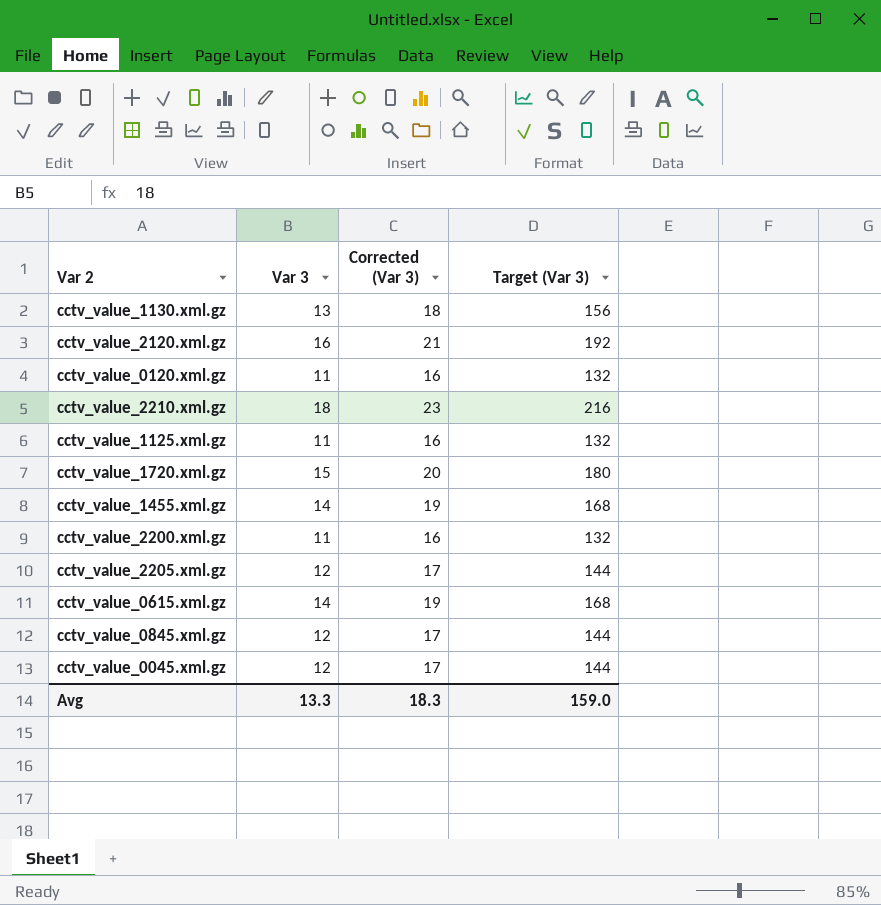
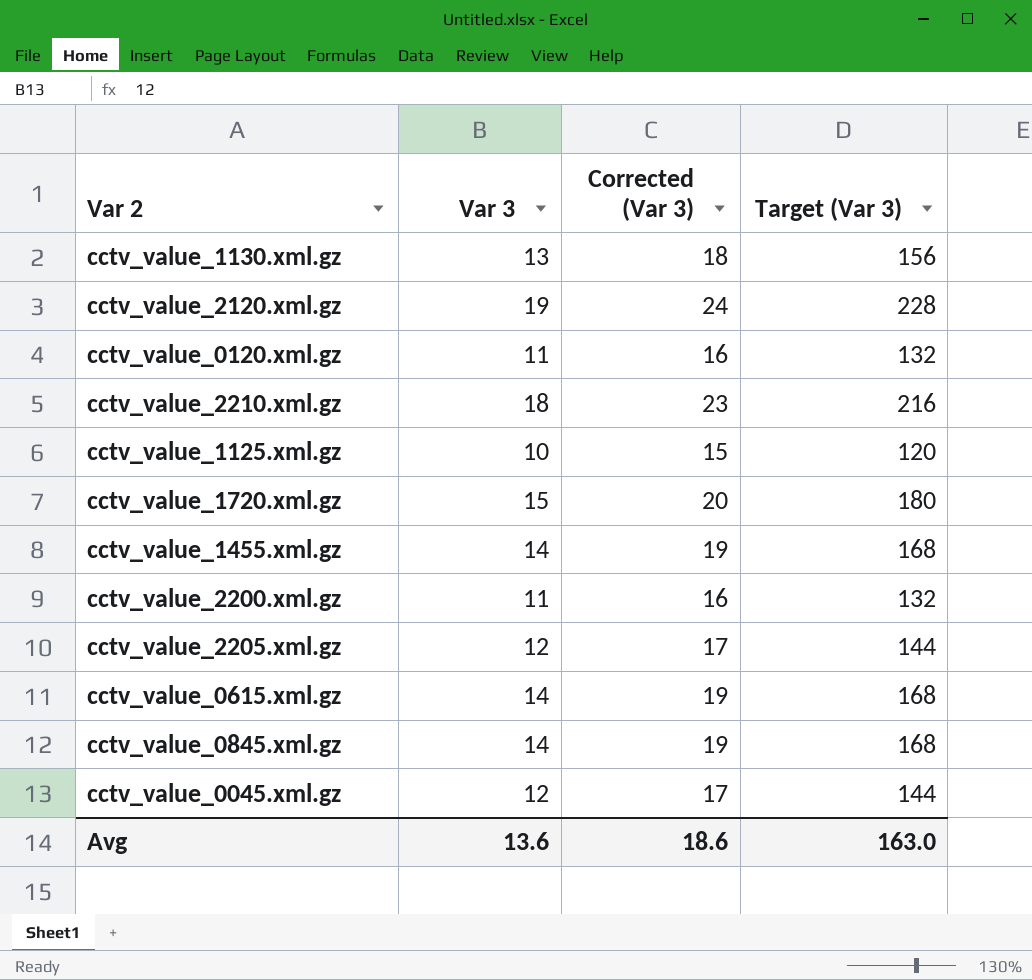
cctv_value_2120.xml.gz | Var 3: 16 -> 19
cctv_value_2120.xml.gz | Corrected (Var 3): 21 -> 24
cctv_value_2120.xml.gz | Target (Var 3): 192 -> 228
cctv_value_1125.xml.gz | Var 3: 11 -> 10
cctv_value_1125.xml.gz | Corrected (Var 3): 16 -> 15
cctv_value_1125.xml.gz | Target (Var 3): 132 -> 120
cctv_value_0845.xml.gz | Var 3: 12 -> 14
cctv_value_0845.xml.gz | Corrected (Var 3): 17 -> 19
cctv_value_0845.xml.gz | Target (Var 3): 144 -> 168
Avg | Var 3: 13.3 -> 13.6
Avg | Corrected (Var 3): 18.3 -> 18.6
Avg | Target (Var 3): 159.0 -> 163.0

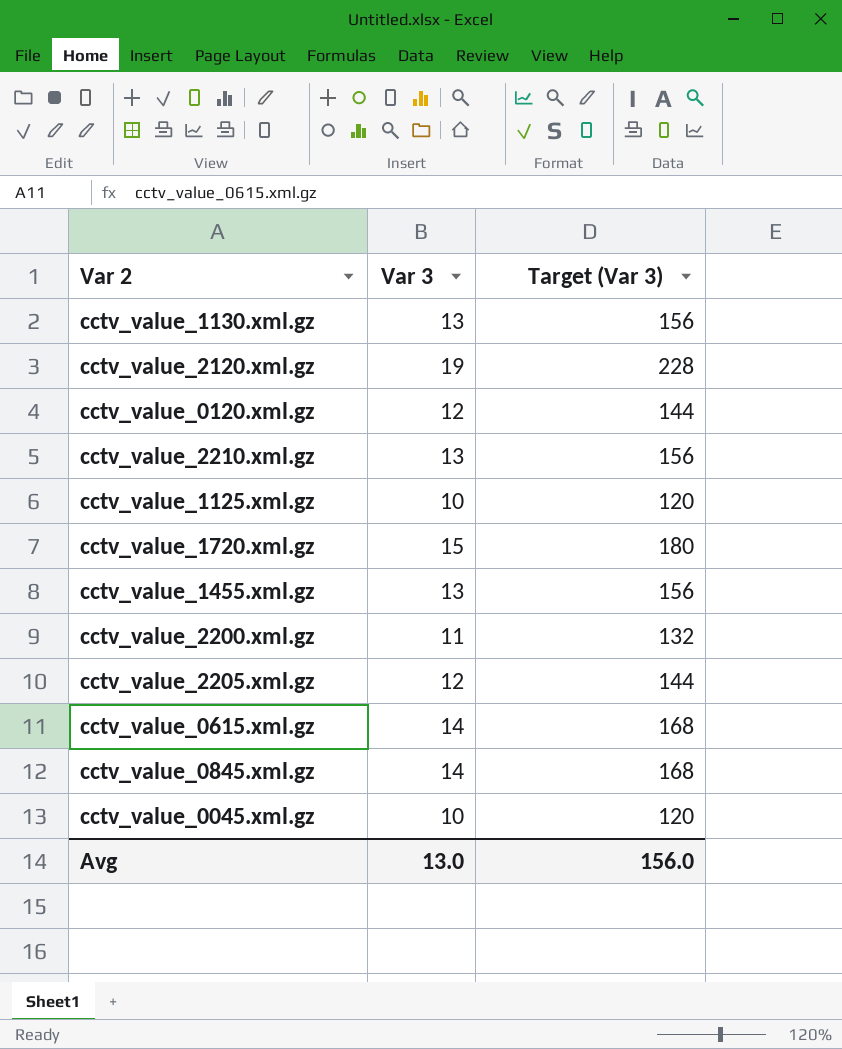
column Corrected (Var 3) | formula: [Var 3] + 5 -> none
cctv_value_0120.xml.gz | Var 3: 11 -> 12
cctv_value_0120.xml.gz | Target (Var 3): 132 -> 144
cctv_value_2210.xml.gz | Var 3: 18 -> 13
cctv_value_2210.xml.gz | Target (Var 3): 216 -> 156
cctv_value_1455.xml.gz | Var 3: 14 -> 13
cctv_value_1455.xml.gz | Target (Var 3): 168 -> 156
cctv_value_0045.xml.gz | Var 3: 12 -> 10
cctv_value_0045.xml.gz | Target (Var 3): 144 -> 120
Avg | Var 3: 13.6 -> 13.0
Avg | Target (Var 3): 163.0 -> 156.0

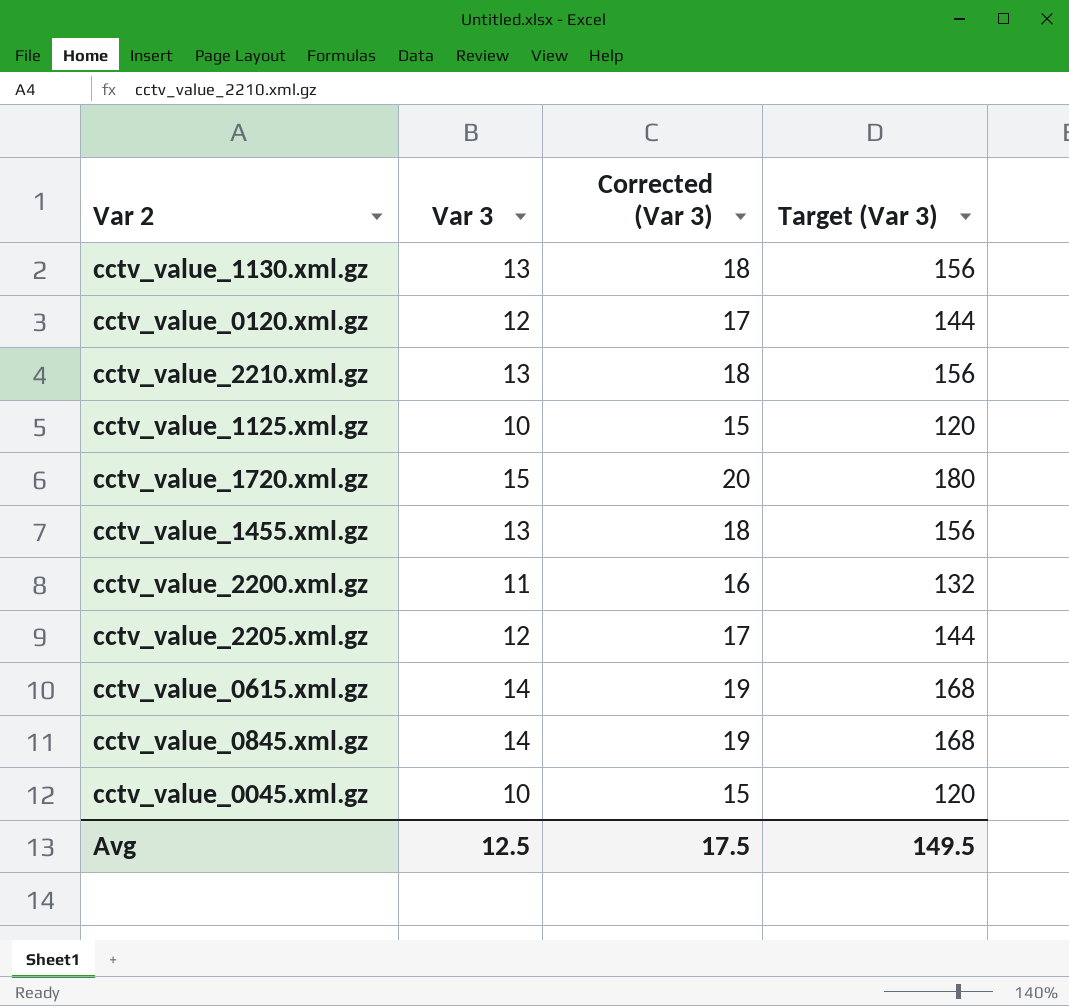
column Corrected (Var 3) | formula: none -> [Var 3] + 5
row cctv_value_2120.xml.gz: 19 | 228 -> none
Avg | Var 3: 13.0 -> 12.5
Avg | Target (Var 3): 156.0 -> 149.5

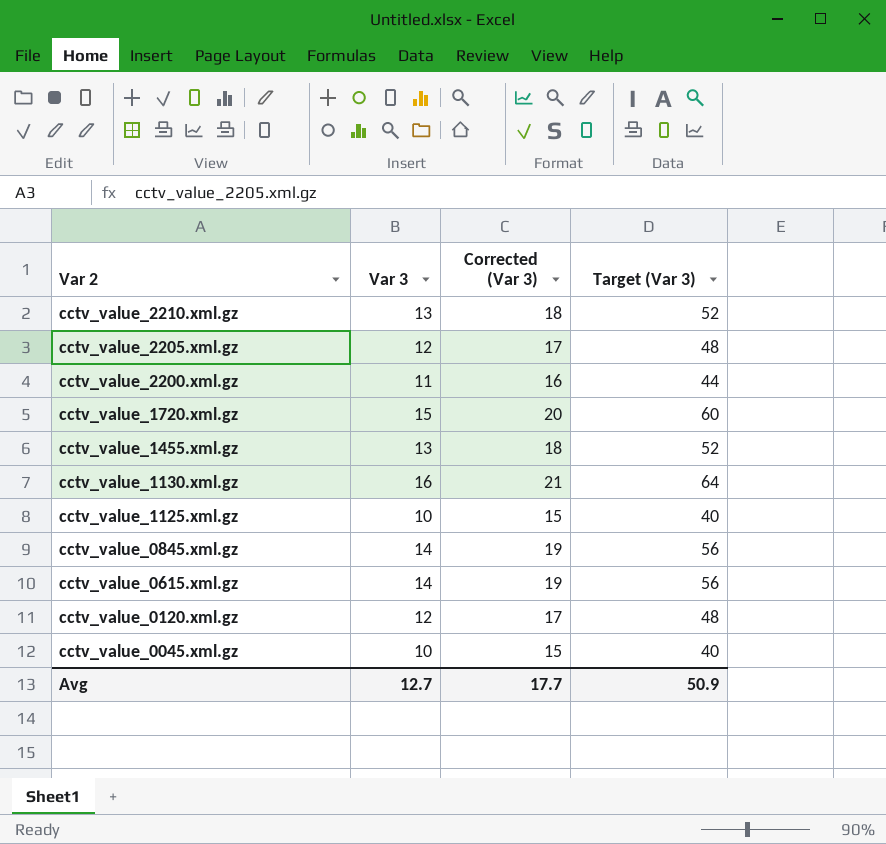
row order: none -> Var 2 descending
column Target (Var 3) | formula: [Var 3] * 12 -> [Var 3] * 4
cctv_value_1130.xml.gz | Var 3: 13 -> 16
cctv_value_1130.xml.gz | Corrected (Var 3): 18 -> 21
Avg | Var 3: 12.5 -> 12.7
Avg | Corrected (Var 3): 17.5 -> 17.7
Avg | Target (Var 3): 149.5 -> 50.9

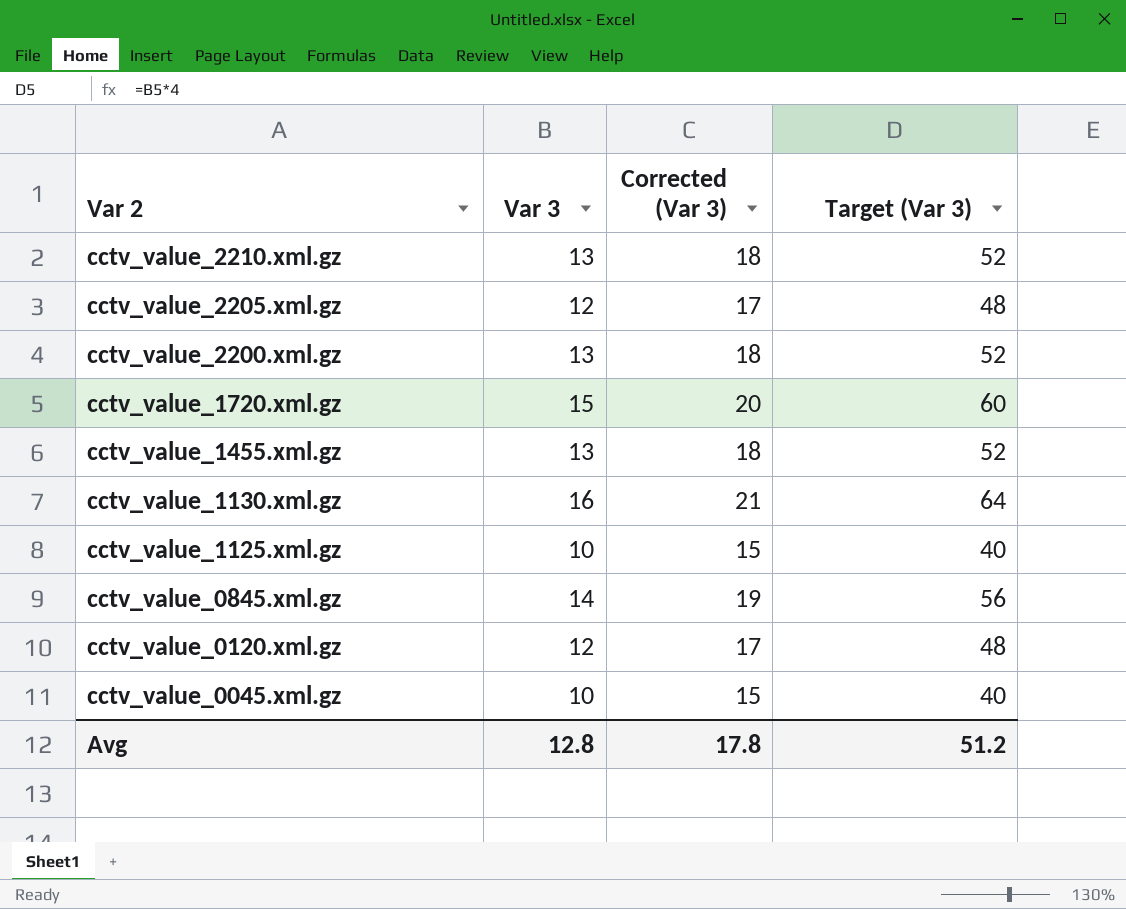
row cctv_value_0615.xml.gz: 14 | 19 | 56 -> none
cctv_value_2200.xml.gz | Var 3: 11 -> 13
cctv_value_2200.xml.gz | Corrected (Var 3): 16 -> 18
cctv_value_2200.xml.gz | Target (Var 3): 44 -> 52
Avg | Var 3: 12.7 -> 12.8
Avg | Corrected (Var 3): 17.7 -> 17.8
Avg | Target (Var 3): 50.9 -> 51.2

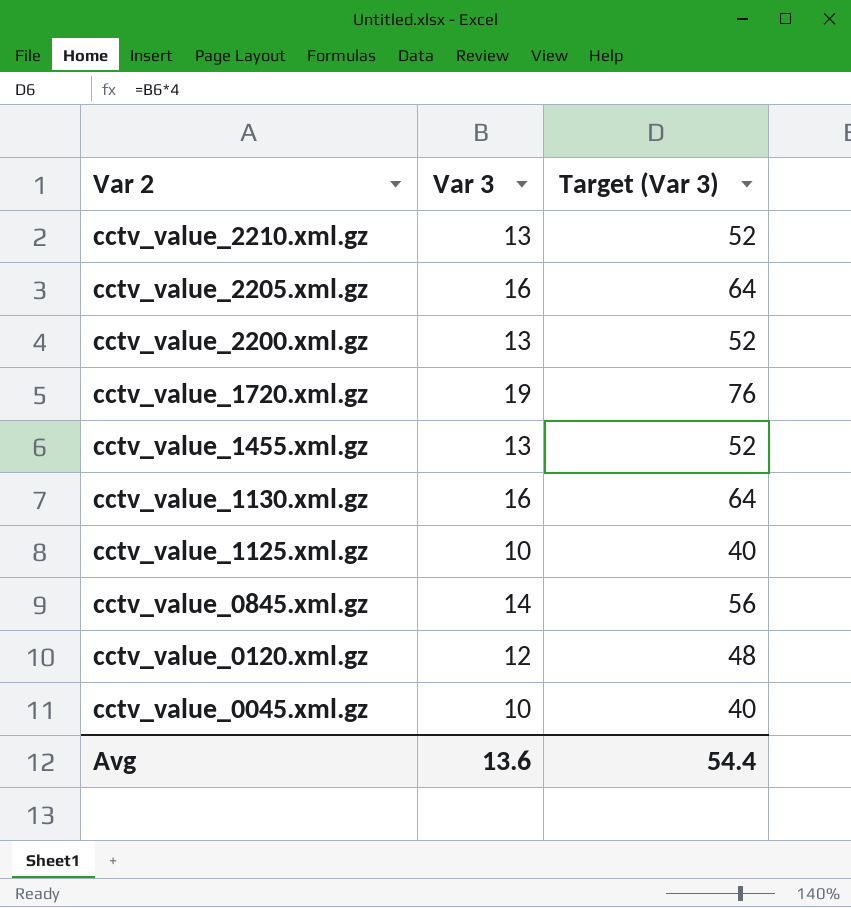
column Corrected (Var 3) | formula: [Var 3] + 5 -> none
cctv_value_2205.xml.gz | Var 3: 12 -> 16
cctv_value_2205.xml.gz | Target (Var 3): 48 -> 64
cctv_value_1720.xml.gz | Var 3: 15 -> 19
cctv_value_1720.xml.gz | Target (Var 3): 60 -> 76
Avg | Var 3: 12.8 -> 13.6
Avg | Target (Var 3): 51.2 -> 54.4

